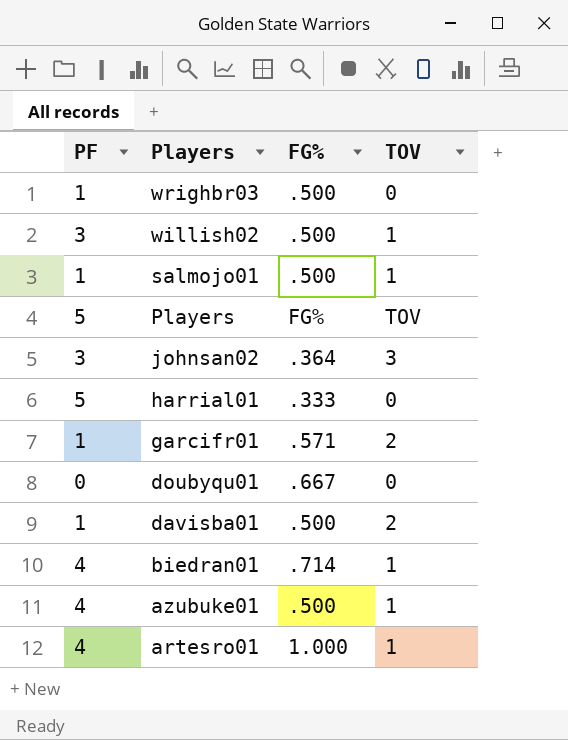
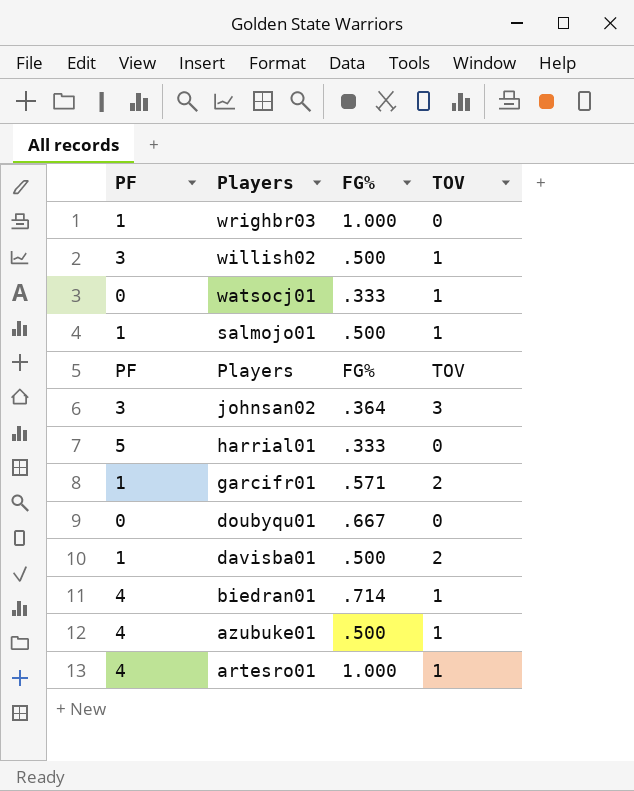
wrighbr03 | FG%: .500 -> 1.000
row watsocj01: none -> 0 | .333 | 1
Players | PF: 5 -> PF

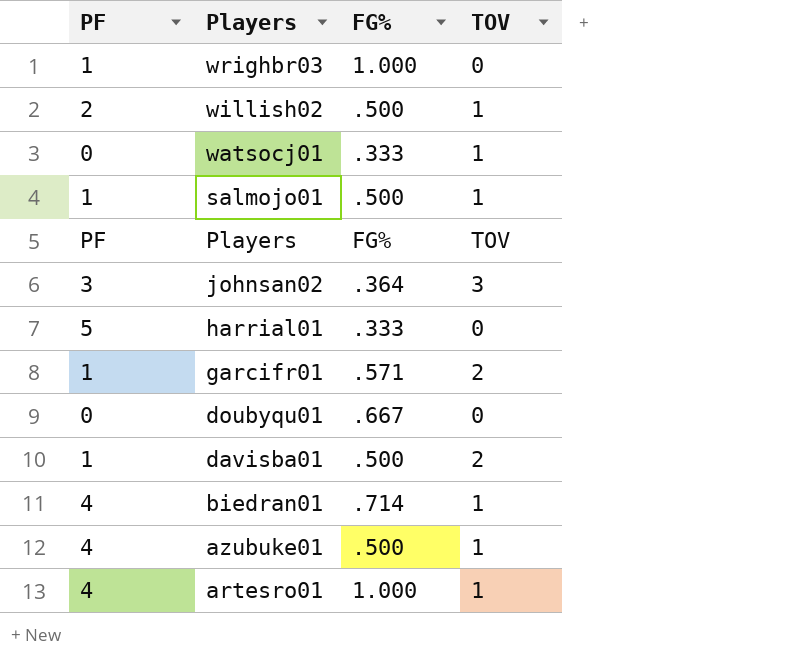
willish02 | PF: 3 -> 2

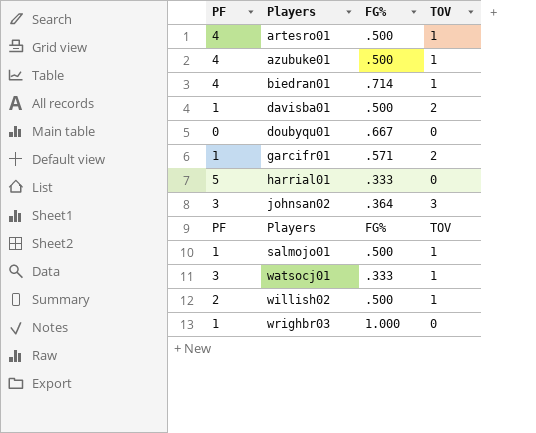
row order: Players descending -> Players ascending
artesro01 | FG%: 1.000 -> .500
watsocj01 | PF: 0 -> 3

